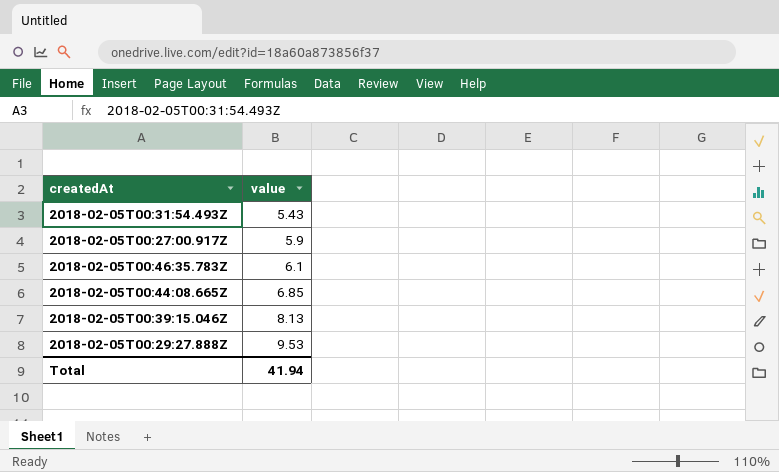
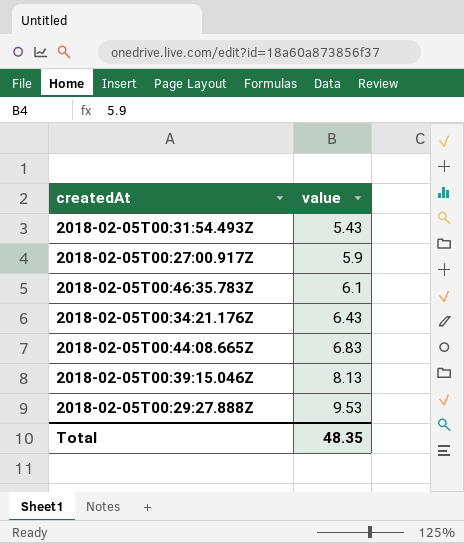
row 2018-02-05T00:34:21.176Z: none -> 6.43
2018-02-05T00:44:08.665Z | value: 6.85 -> 6.83
Total | value: 41.94 -> 48.35

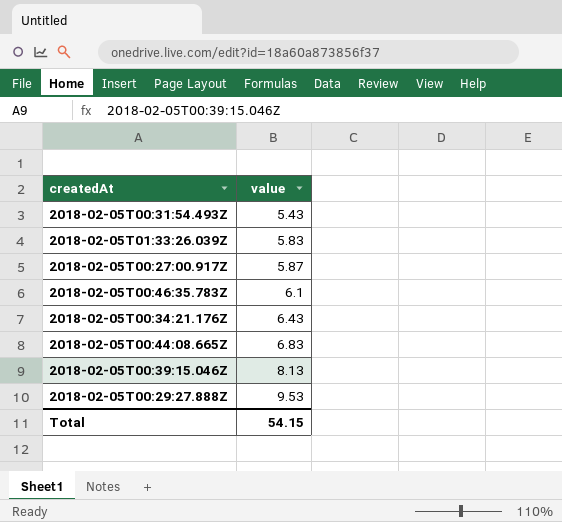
row 2018-02-05T01:33:26.039Z: none -> 5.83
2018-02-05T00:27:00.917Z | value: 5.9 -> 5.87
Total | value: 48.35 -> 54.15

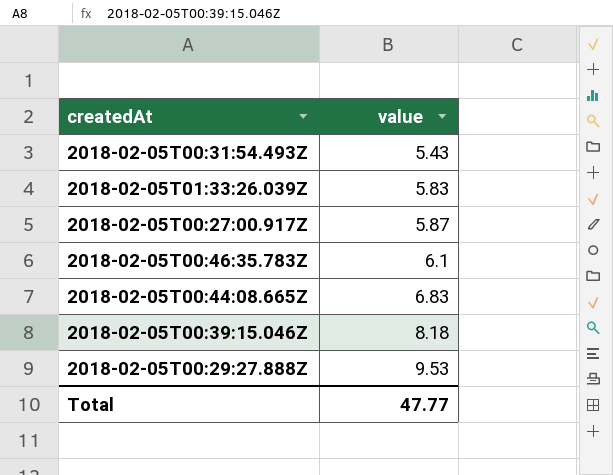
row 2018-02-05T00:34:21.176Z: 6.43 -> none
2018-02-05T00:39:15.046Z | value: 8.13 -> 8.18
Total | value: 54.15 -> 47.77

